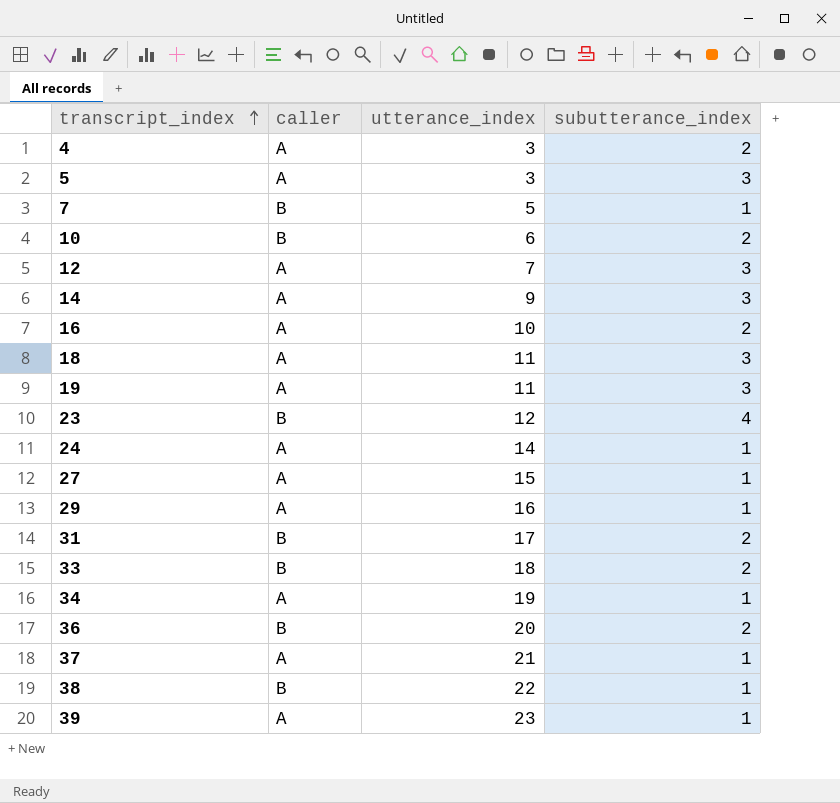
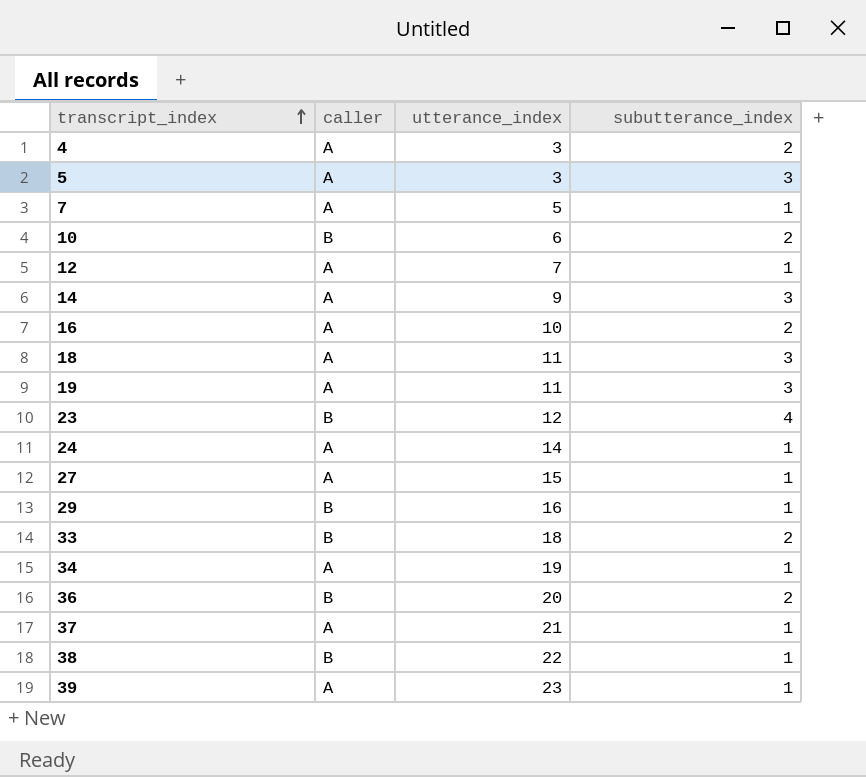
row 31: B | 17 | 2 -> none
7 | caller: B -> A
12 | subutterance_index: 3 -> 1
29 | caller: A -> B

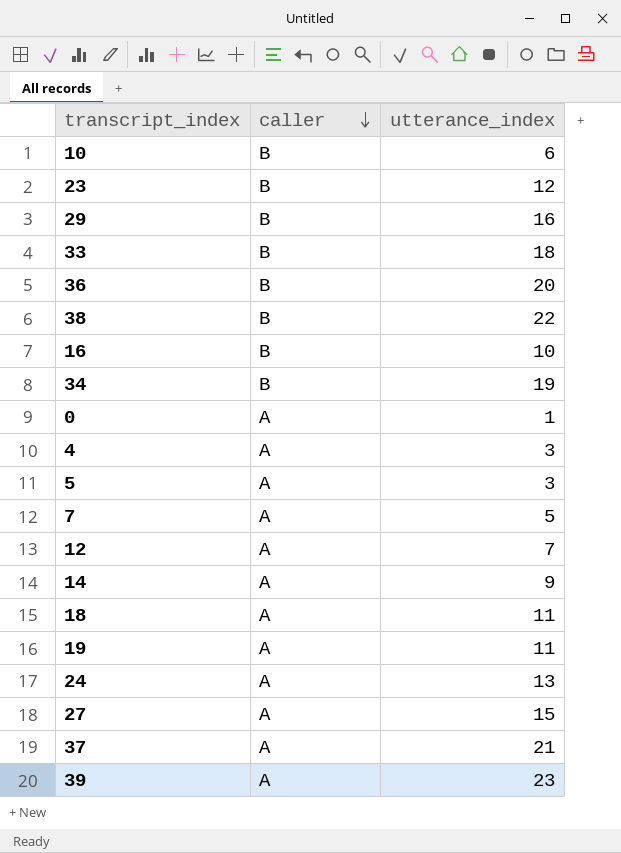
row order: transcript_index ascending -> caller descending
column subutterance_index | position: 4 -> none
16 | caller: A -> B
34 | caller: A -> B
row 0: none -> A | 1
24 | utterance_index: 14 -> 13

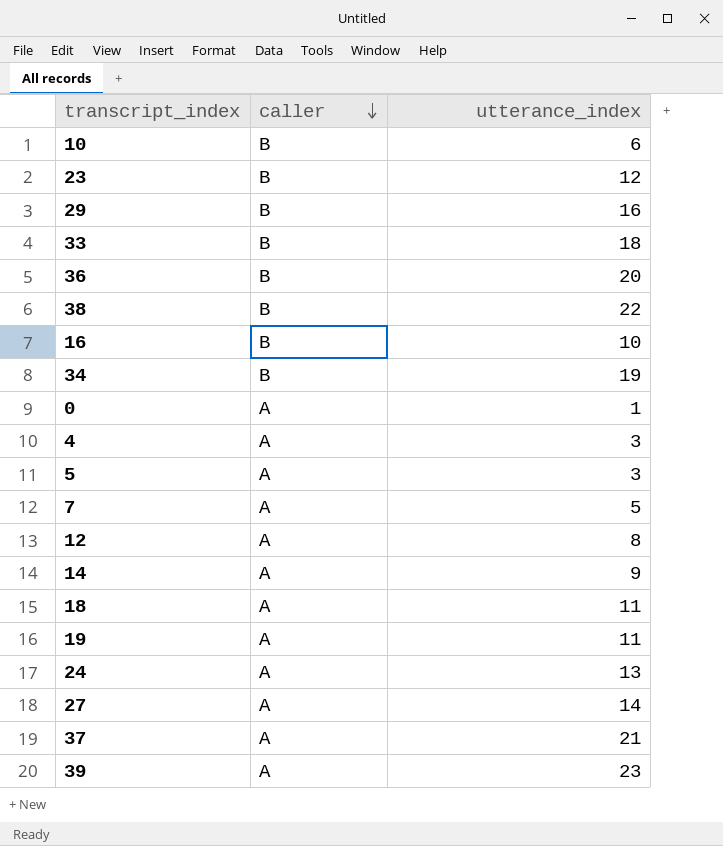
12 | utterance_index: 7 -> 8
27 | utterance_index: 15 -> 14

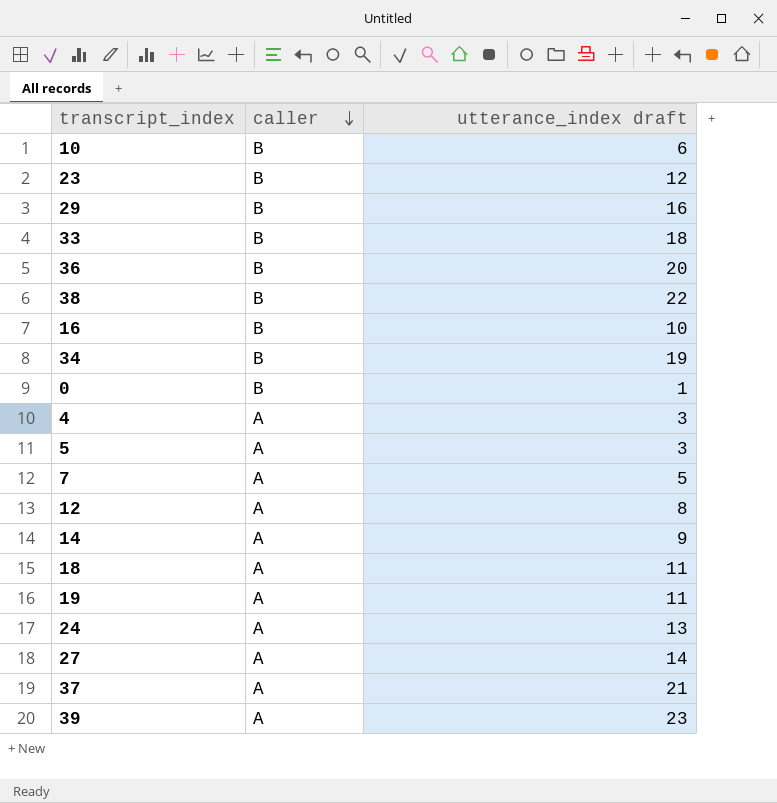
column name: utterance_index -> utterance_index draft
0 | caller: A -> B

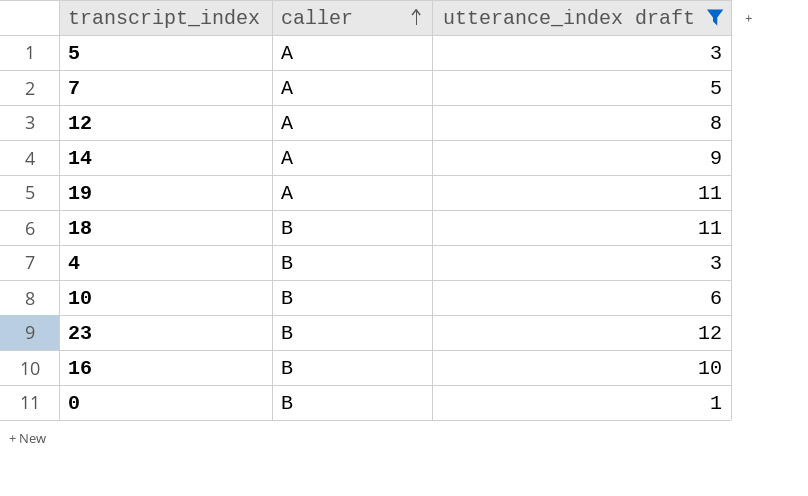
filter: none -> utterance_index draft <= 12
row order: caller descending -> caller ascending
18 | caller: A -> B
4 | caller: A -> B

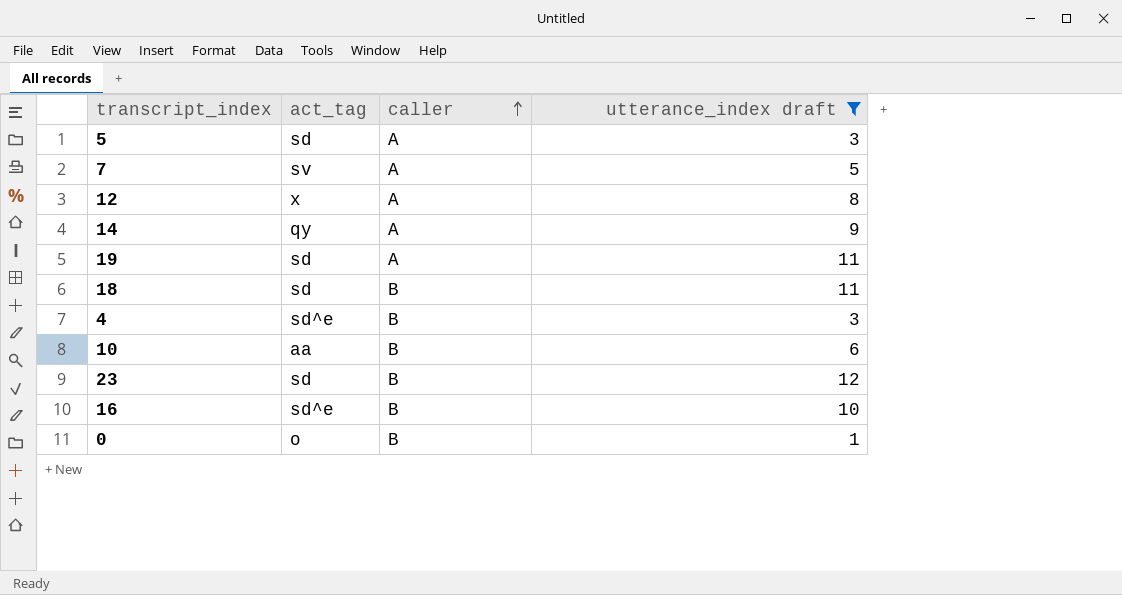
column act_tag | position: none -> 2

